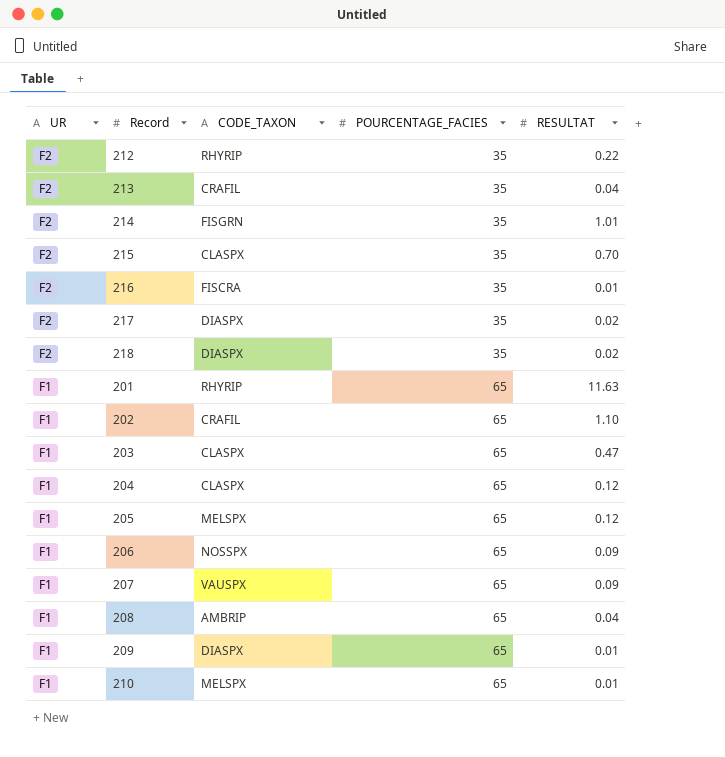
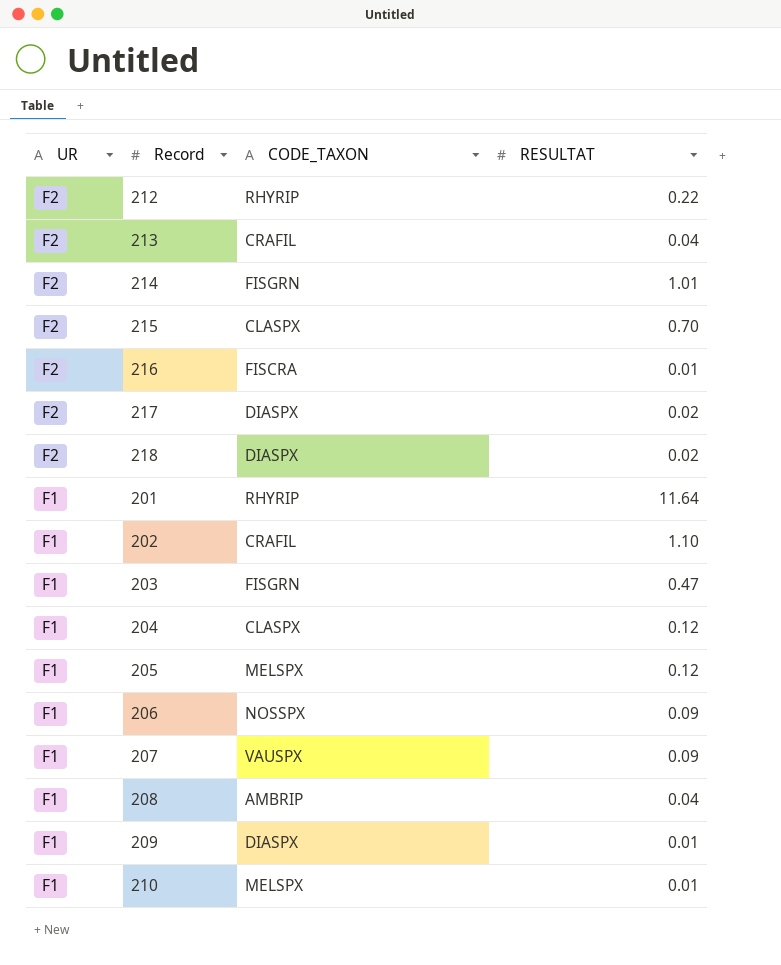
column POURCENTAGE_FACIES | position: 4 -> none
201 | RESULTAT: 11.63 -> 11.64
203 | CODE_TAXON: CLASPX -> FISGRN

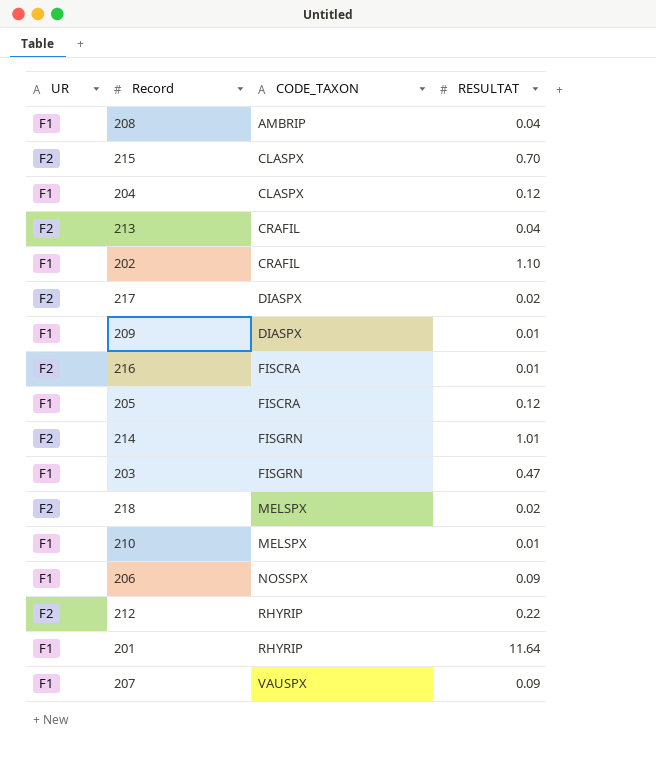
row order: UR descending -> CODE_TAXON ascending
205 | CODE_TAXON: MELSPX -> FISCRA
218 | CODE_TAXON: DIASPX -> MELSPX

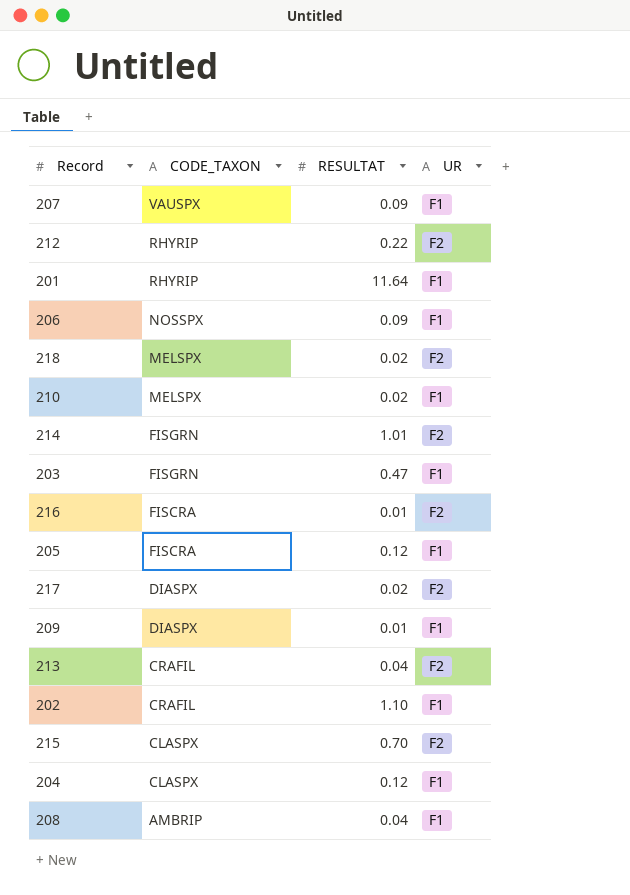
row order: CODE_TAXON ascending -> CODE_TAXON descending
column UR | position: 1 -> 4
210 | RESULTAT: 0.01 -> 0.02

